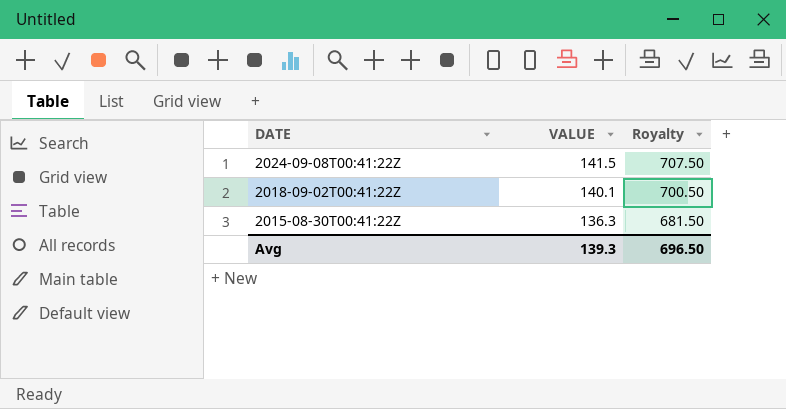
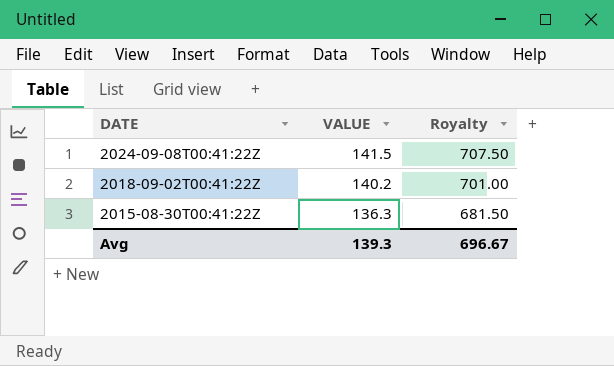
2018-09-02T00:41:22Z | VALUE: 140.1 -> 140.2
2018-09-02T00:41:22Z | Royalty: 700.50 -> 701.00
Avg | Royalty: 696.50 -> 696.67

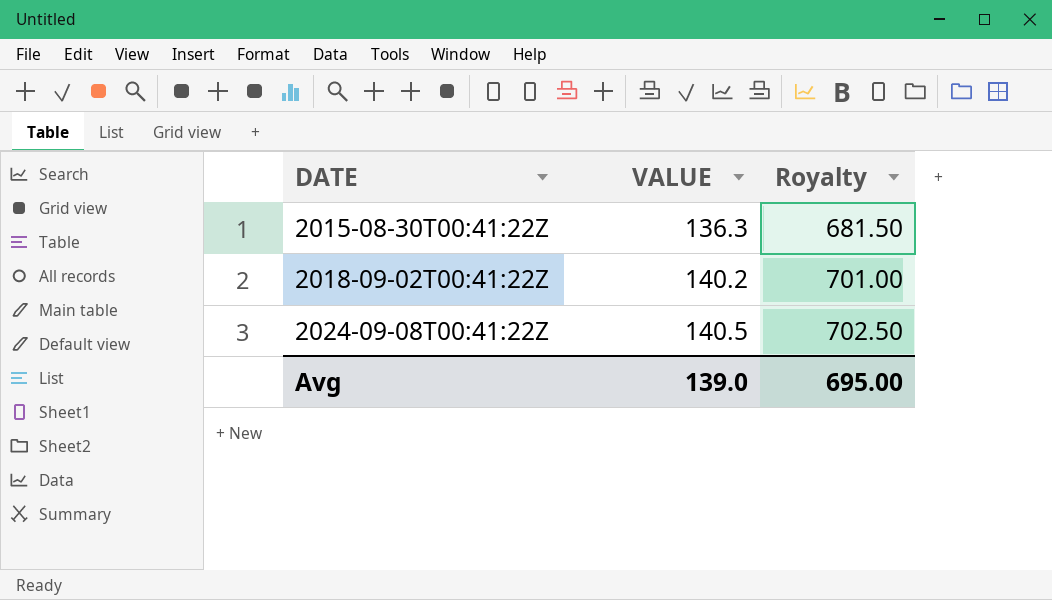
row order: DATE descending -> DATE ascending
2024-09-08T00:41:22Z | VALUE: 141.5 -> 140.5
2024-09-08T00:41:22Z | Royalty: 707.50 -> 702.50
Avg | VALUE: 139.3 -> 139.0
Avg | Royalty: 696.67 -> 695.00

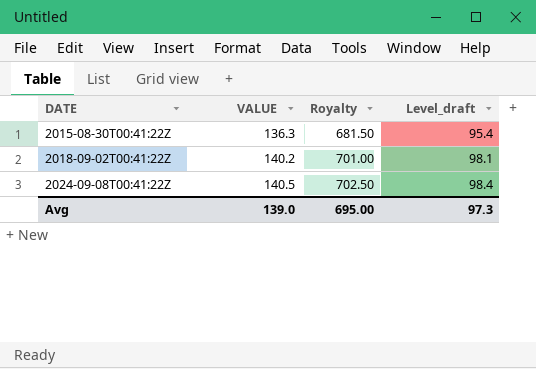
column Level_draft | formula: none -> [VALUE] * 0.7

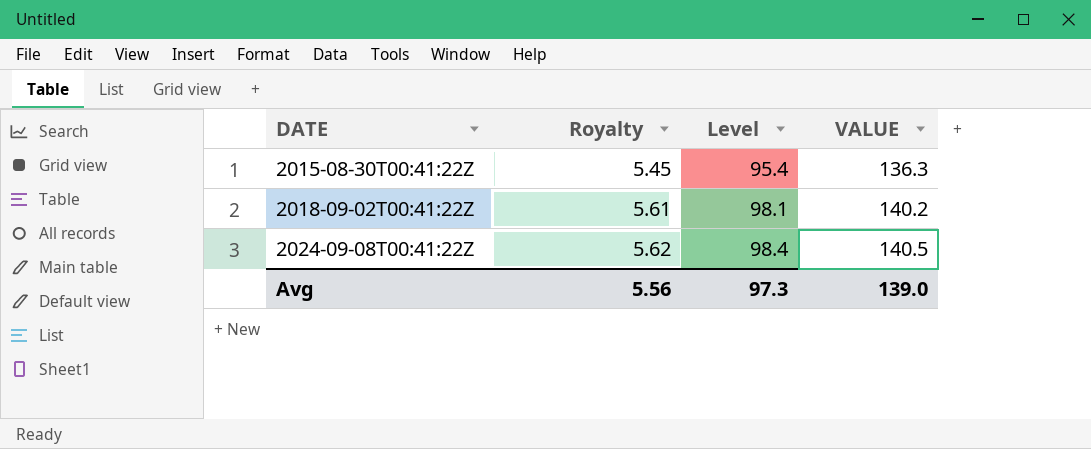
column Royalty | formula: [VALUE] * 5 -> [VALUE] * 0.04
column name: Level_draft -> Level
column VALUE | position: 2 -> 4
Avg | Royalty: 695.00 -> 5.56

